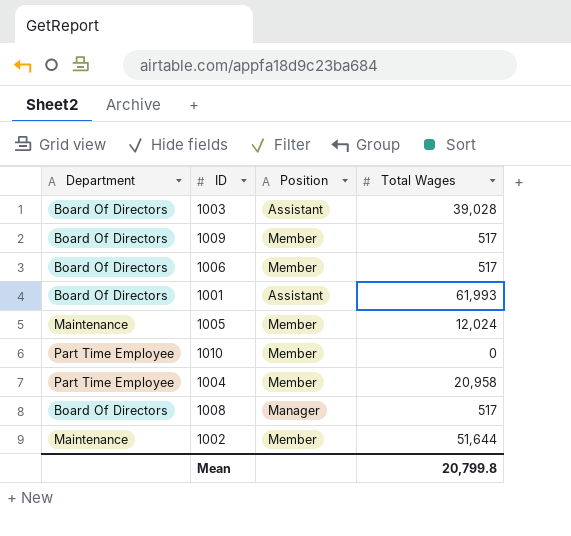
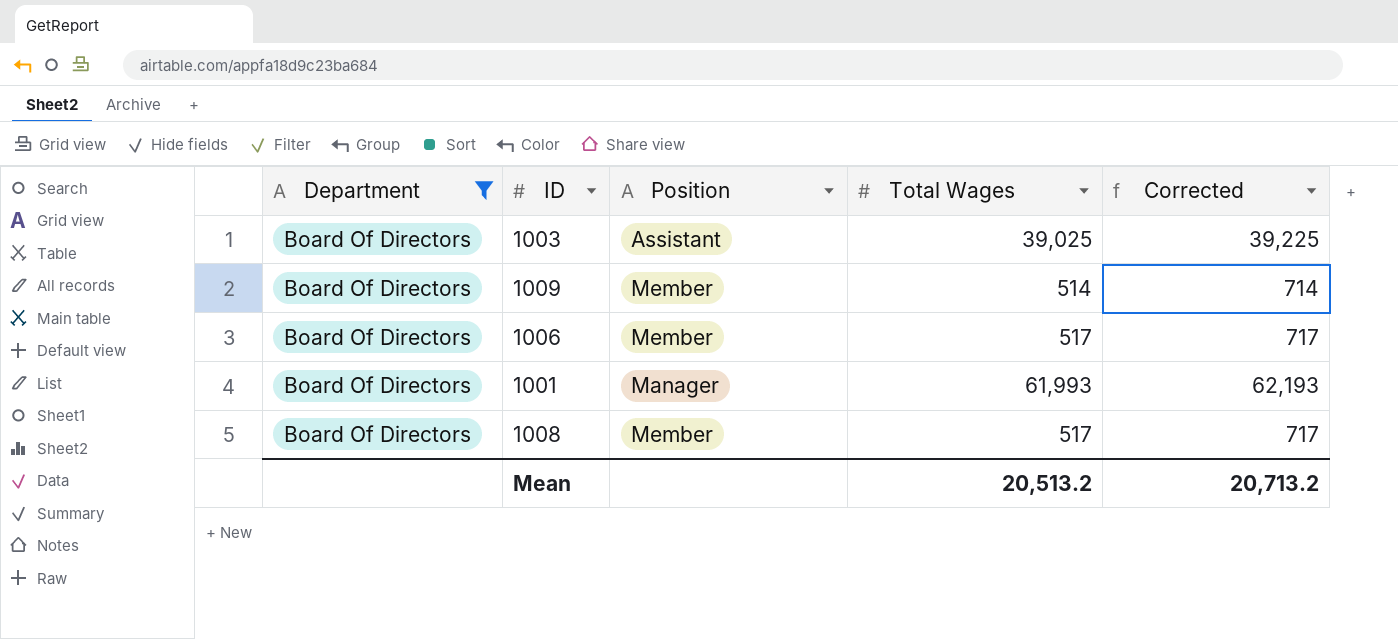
filter: none -> Department = Board Of Directors
column Corrected | formula: none -> [Total Wages] + 200
1003 | Total Wages: 39,028 -> 39,025
1009 | Total Wages: 517 -> 514
1001 | Position: Assistant -> Manager
1008 | Position: Manager -> Member
Mean | Total Wages: 20,799.8 -> 20,513.2

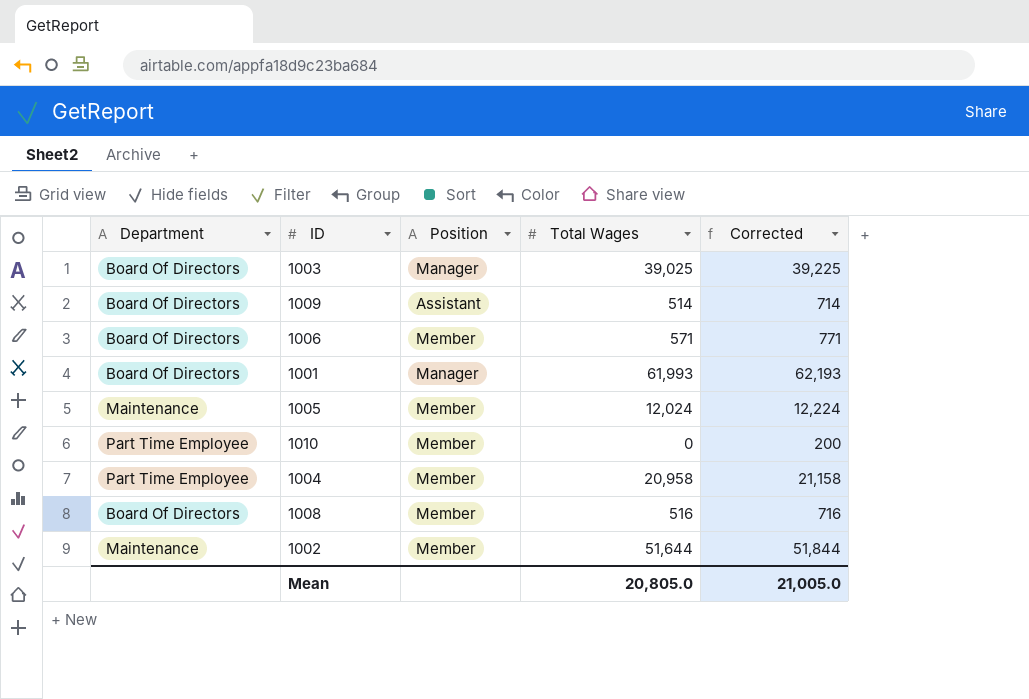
filter: Department = Board Of Directors -> none
1003 | Position: Assistant -> Manager
1009 | Position: Member -> Assistant
1006 | Total Wages: 517 -> 571
1006 | Corrected: 717 -> 771
1008 | Total Wages: 517 -> 516
1008 | Corrected: 717 -> 716
Mean | Total Wages: 20,513.2 -> 20,805.0
Mean | Corrected: 20,713.2 -> 21,005.0

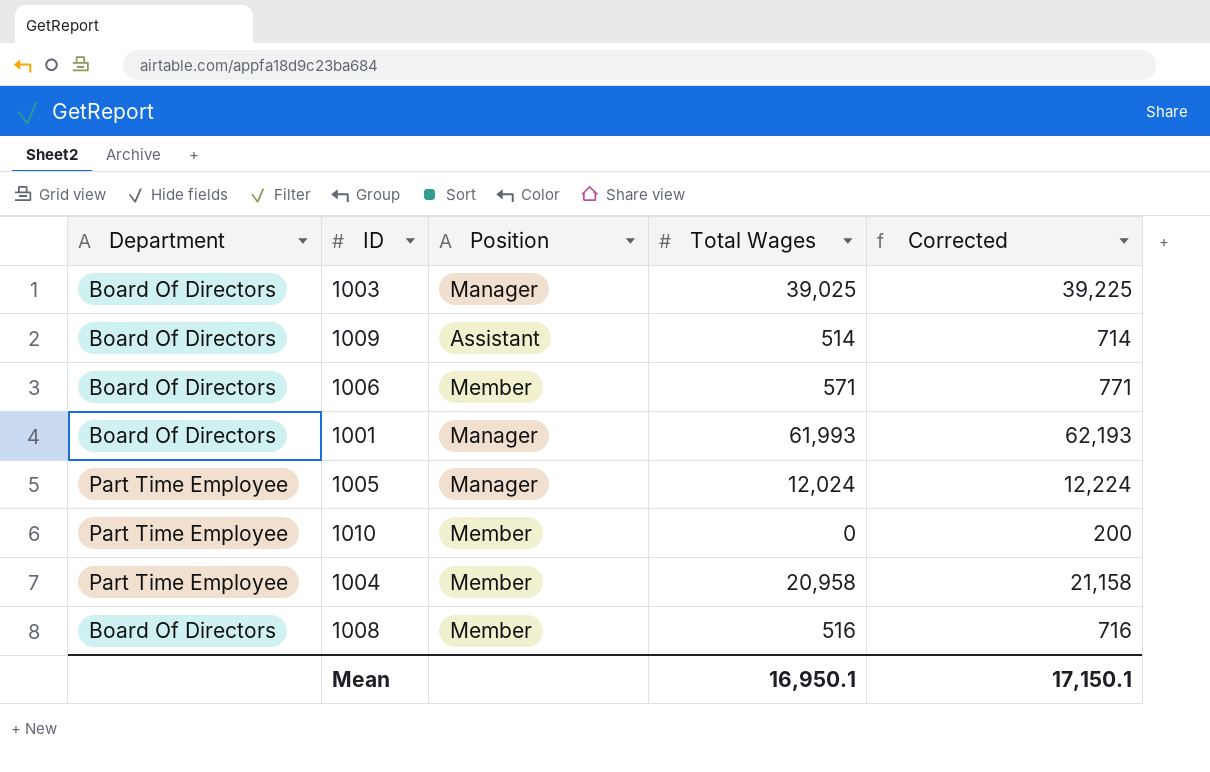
row 1002: Maintenance | Member | 51,644 | 51,844 -> none
1005 | Department: Maintenance -> Part Time Employee
1005 | Position: Member -> Manager
Mean | Total Wages: 20,805.0 -> 16,950.1
Mean | Corrected: 21,005.0 -> 17,150.1

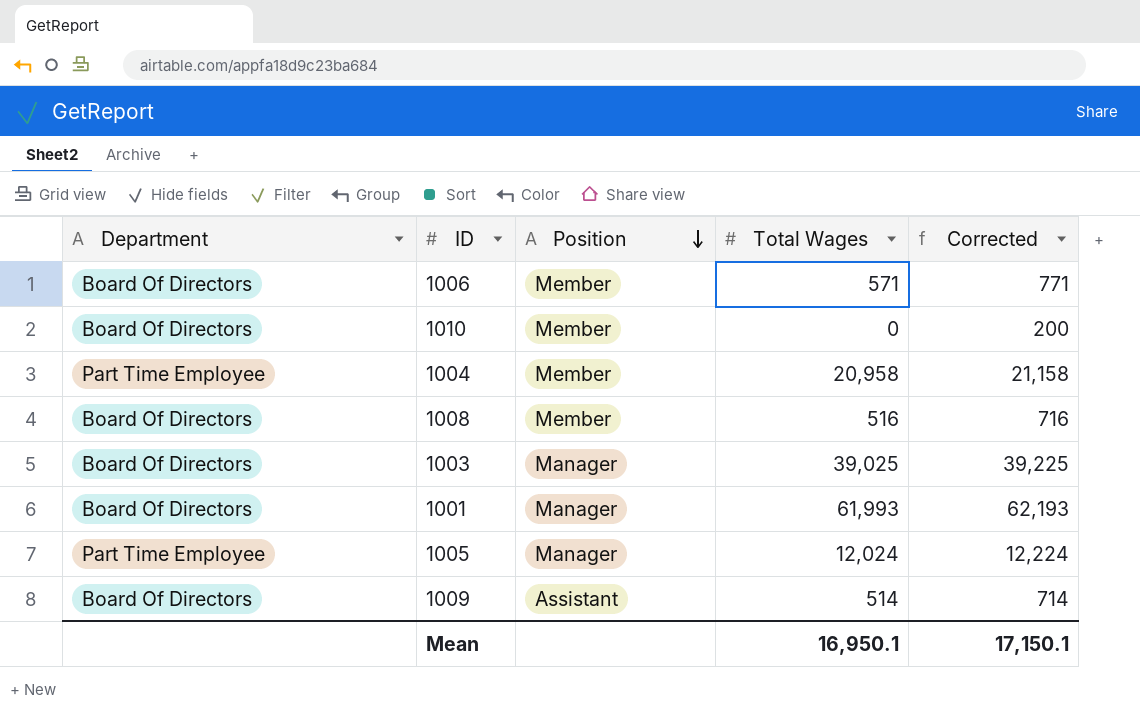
row order: none -> Position descending
1010 | Department: Part Time Employee -> Board Of Directors

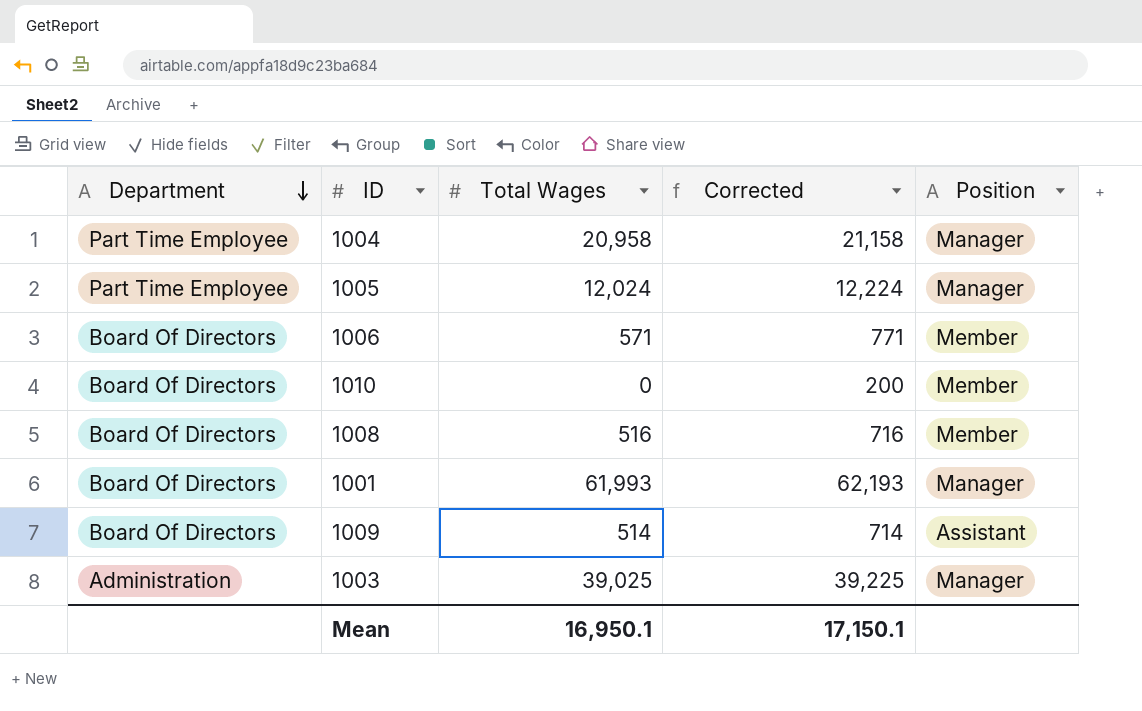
row order: Position descending -> Department descending
column Position | position: 3 -> 5
1004 | Position: Member -> Manager
1003 | Department: Board Of Directors -> Administration

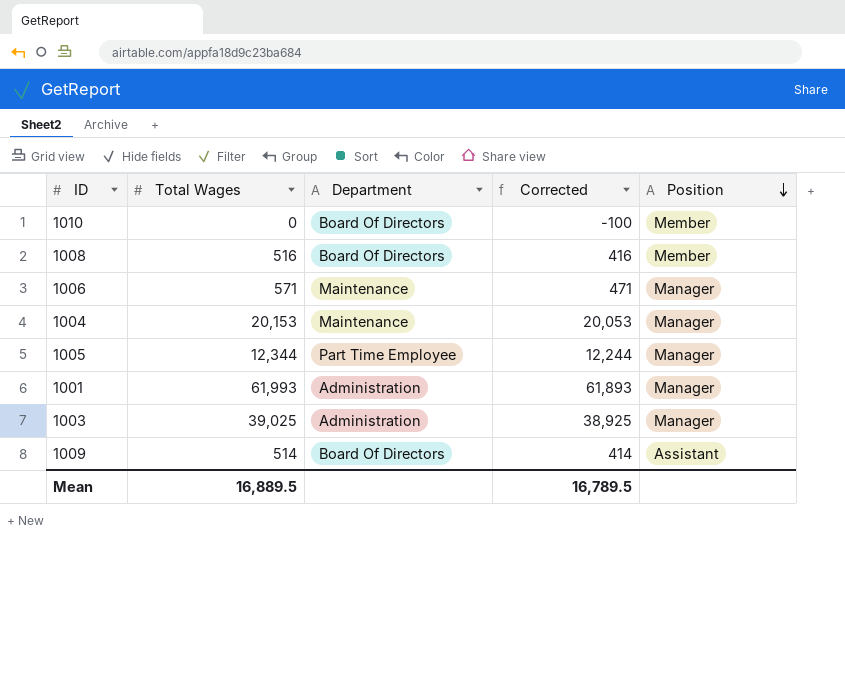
row order: Department descending -> Position descending
column Department | position: 1 -> 3
column Corrected | formula: [Total Wages] + 200 -> [Total Wages] - 100
1006 | Department: Board Of Directors -> Maintenance
1006 | Position: Member -> Manager
1004 | Total Wages: 20,958 -> 20,153
1004 | Department: Part Time Employee -> Maintenance
1005 | Total Wages: 12,024 -> 12,344
1001 | Department: Board Of Directors -> Administration
Mean | Total Wages: 16,950.1 -> 16,889.5
Mean | Corrected: 17,150.1 -> 16,789.5

